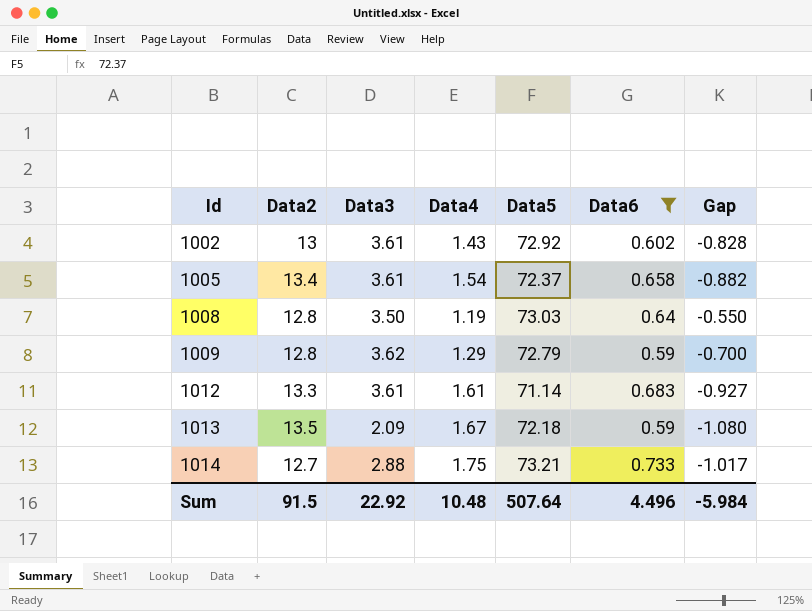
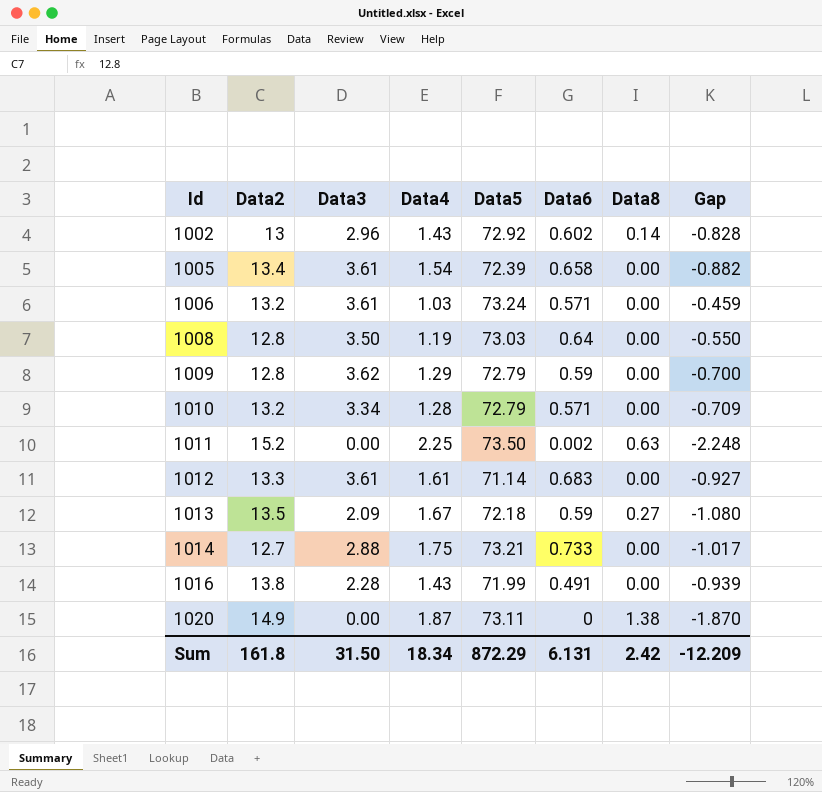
filter: Data6 >= 0.59 -> none
column Data8 | position: none -> 7
1002 | Data3: 3.61 -> 2.96
1005 | Data5: 72.37 -> 72.39
Sum | Data2: 91.5 -> 161.8
Sum | Data3: 22.92 -> 31.50
Sum | Data4: 10.48 -> 18.34
Sum | Data5: 507.64 -> 872.29
Sum | Data6: 4.496 -> 6.131
Sum | Gap: -5.984 -> -12.209

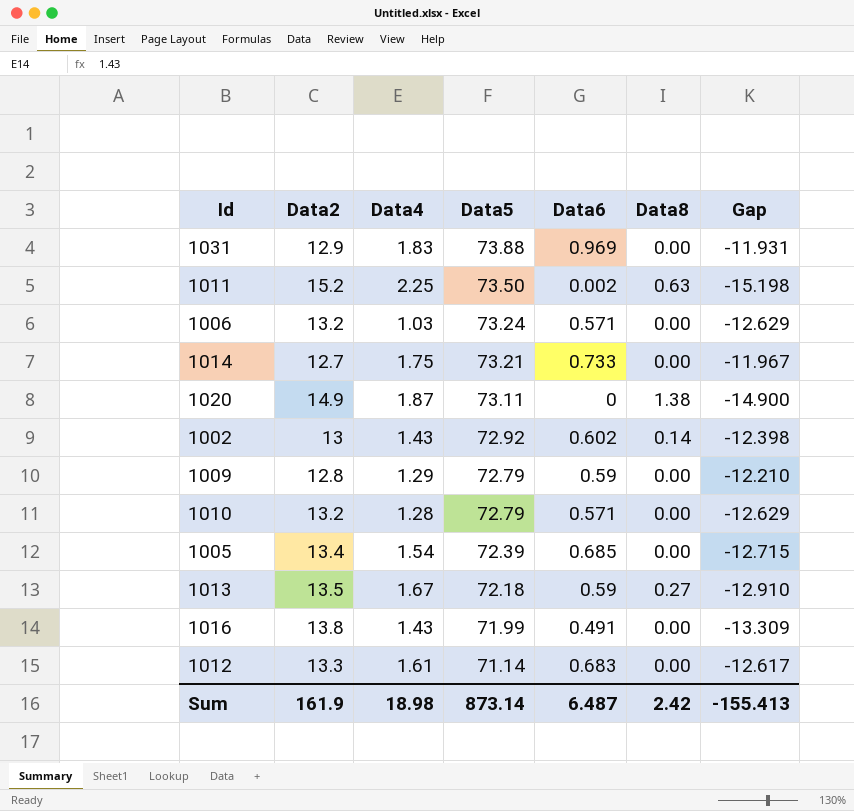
row order: Id ascending -> Data5 descending
column Data3 | position: 3 -> none
column Gap | formula: [Data6] - [Data4] -> [Data6] - [Data2]
row 1008: 12.8 | 3.50 | 1.19 | 73.03 | 0.64 | 0.00 | -0.550 -> none
row 1031: none -> 12.9 | 1.83 | 73.88 | 0.969 | 0.00 | -11.931
1005 | Data6: 0.658 -> 0.685
Sum | Data2: 161.8 -> 161.9
Sum | Data4: 18.34 -> 18.98
Sum | Data5: 872.29 -> 873.14
Sum | Data6: 6.131 -> 6.487
Sum | Gap: -12.209 -> -155.413

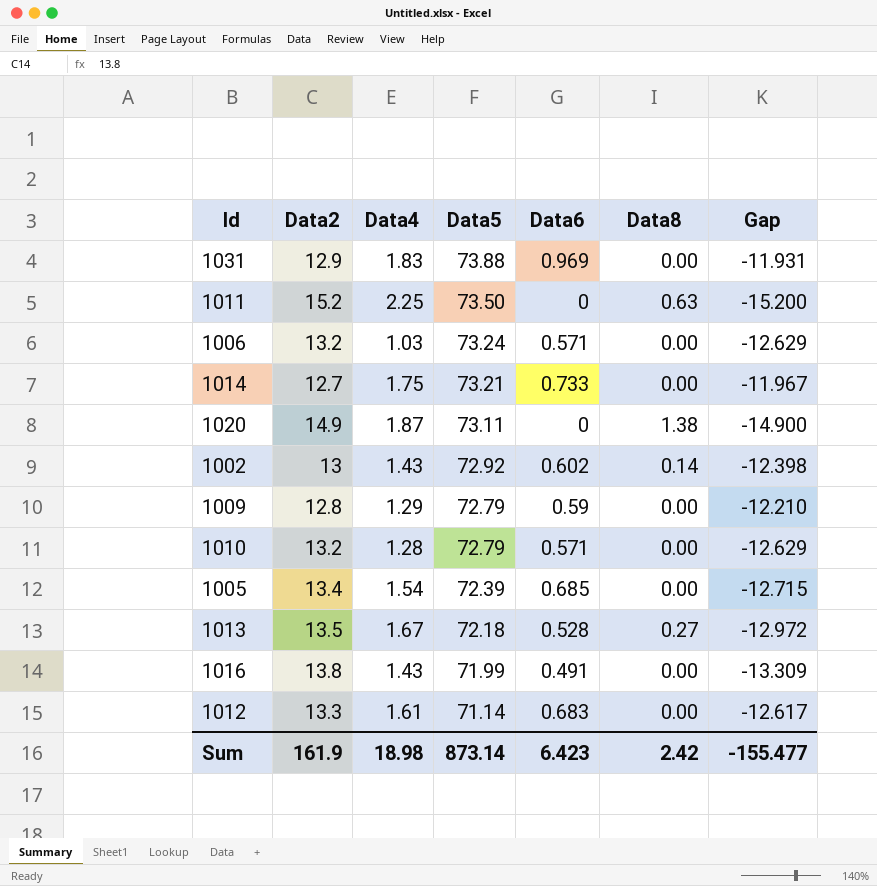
1011 | Data6: 0.002 -> 0
1011 | Gap: -15.198 -> -15.200
1013 | Data6: 0.59 -> 0.528
1013 | Gap: -12.910 -> -12.972
Sum | Data6: 6.487 -> 6.423
Sum | Gap: -155.413 -> -155.477

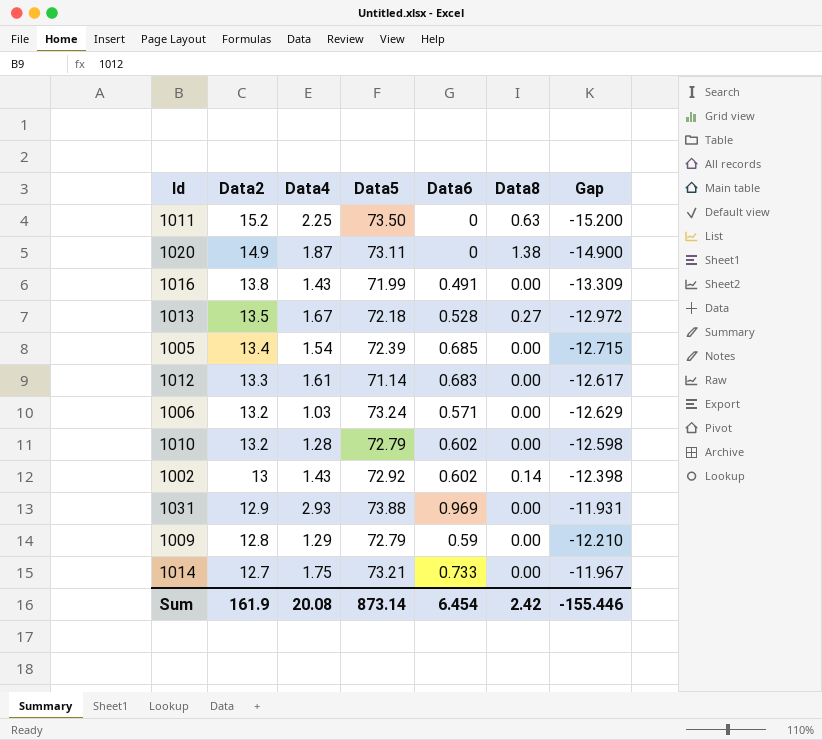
row order: Data5 descending -> Data2 descending
1010 | Data6: 0.571 -> 0.602
1010 | Gap: -12.629 -> -12.598
1031 | Data4: 1.83 -> 2.93
Sum | Data4: 18.98 -> 20.08
Sum | Data6: 6.423 -> 6.454
Sum | Gap: -155.477 -> -155.446

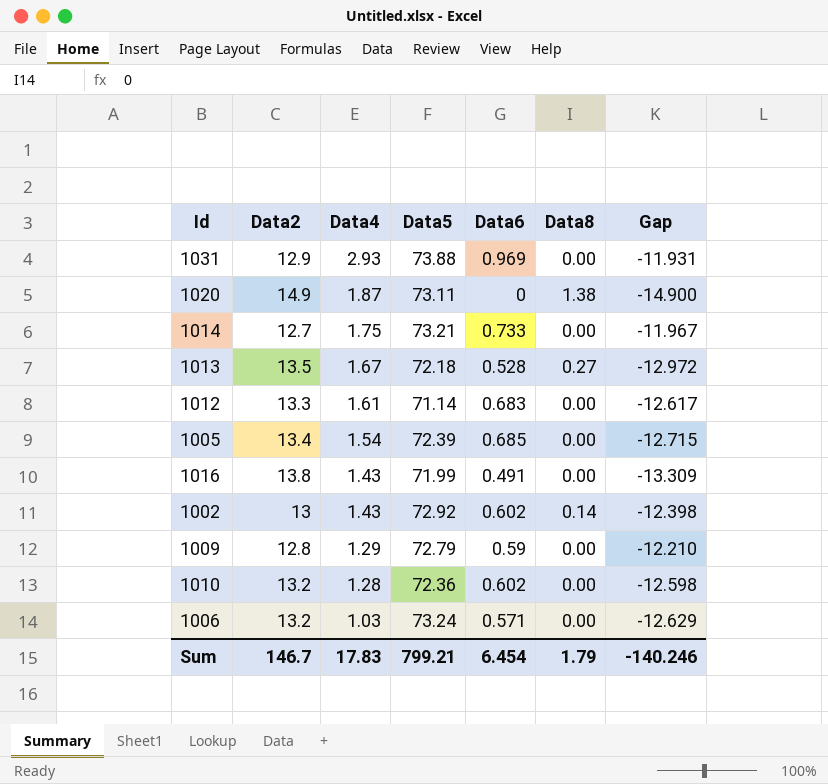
row order: Data2 descending -> Data4 descending
row 1011: 15.2 | 2.25 | 73.50 | 0 | 0.63 | -15.200 -> none
1010 | Data5: 72.79 -> 72.36
Sum | Data2: 161.9 -> 146.7
Sum | Data4: 20.08 -> 17.83
Sum | Data5: 873.14 -> 799.21
Sum | Data8: 2.42 -> 1.79
Sum | Gap: -155.446 -> -140.246

